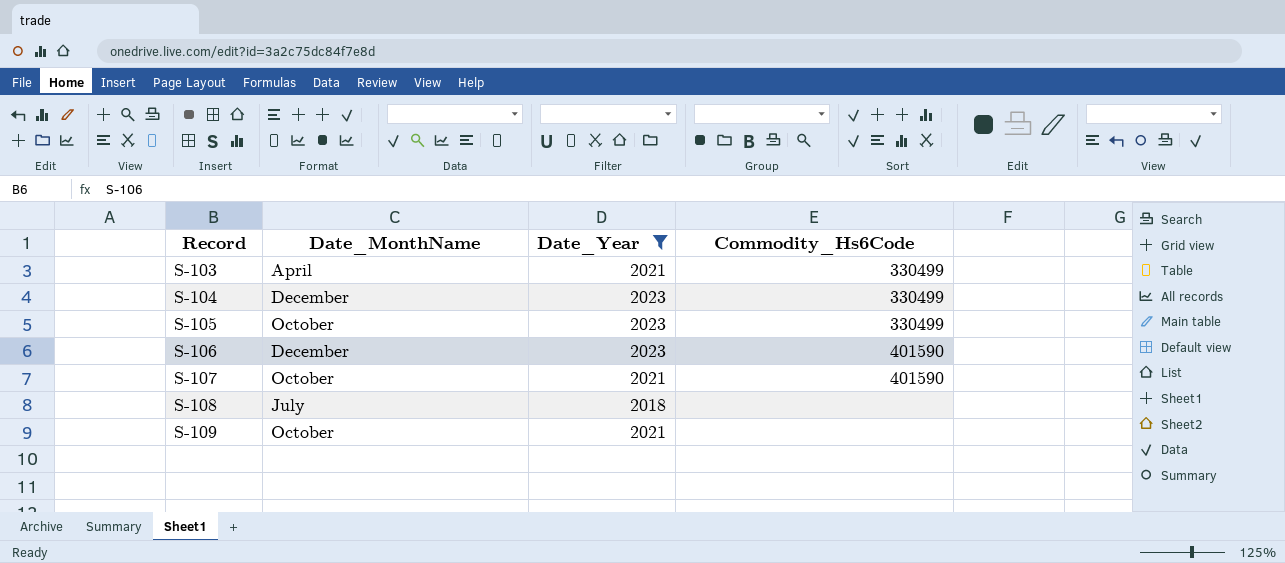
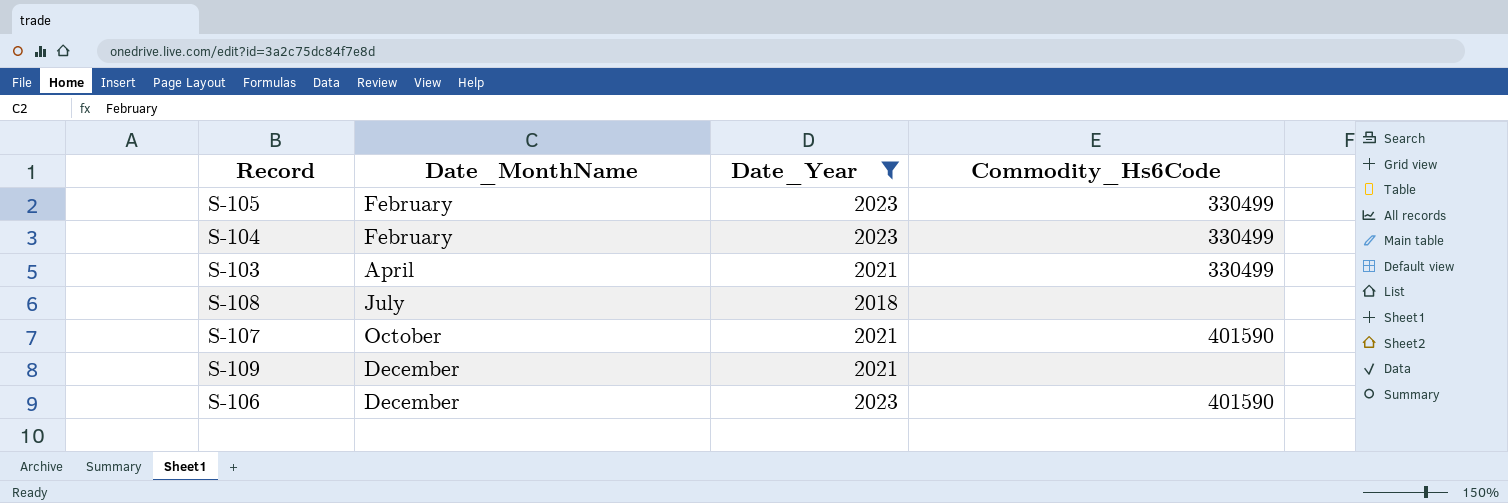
row order: Record ascending -> Date_MonthName ascending
S-105 | Date_MonthName: October -> February
S-104 | Date_MonthName: December -> February
S-109 | Date_MonthName: October -> December

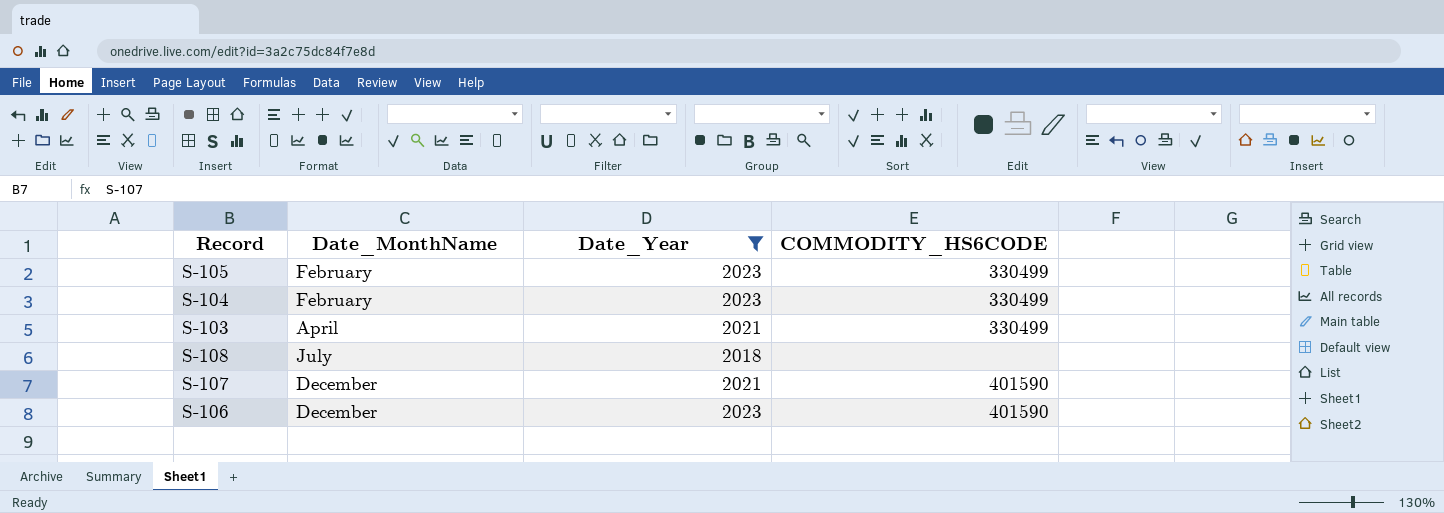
column name: Commodity_Hs6Code -> COMMODITY_HS6CODE
row S-109: December | 2021 | none -> none
S-107 | Date_MonthName: October -> December

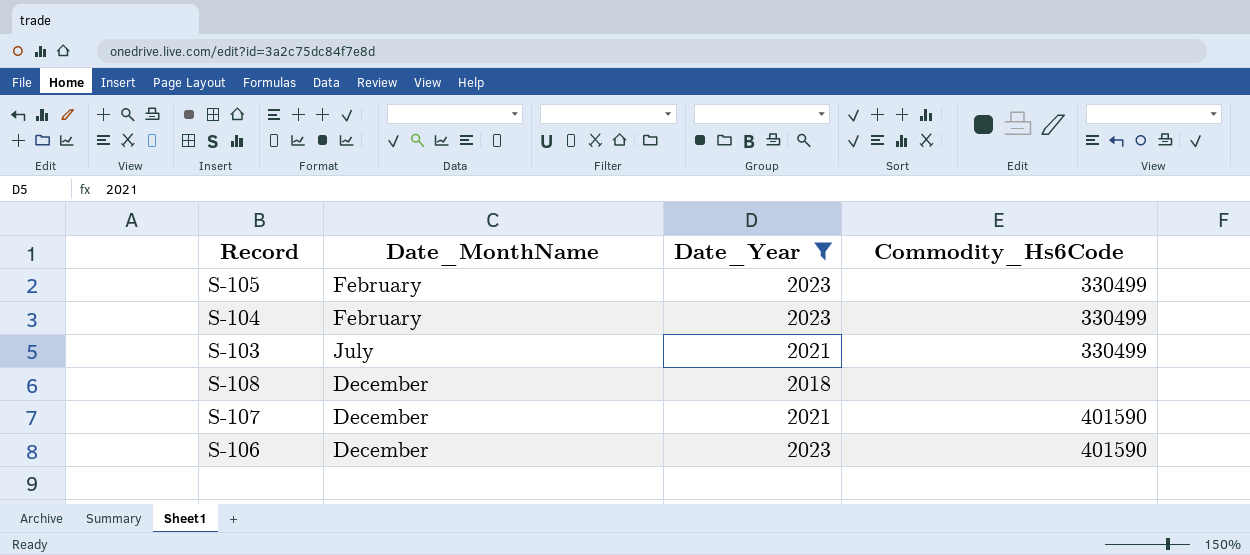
column name: COMMODITY_HS6CODE -> Commodity_Hs6Code
S-103 | Date_MonthName: April -> July
S-108 | Date_MonthName: July -> December

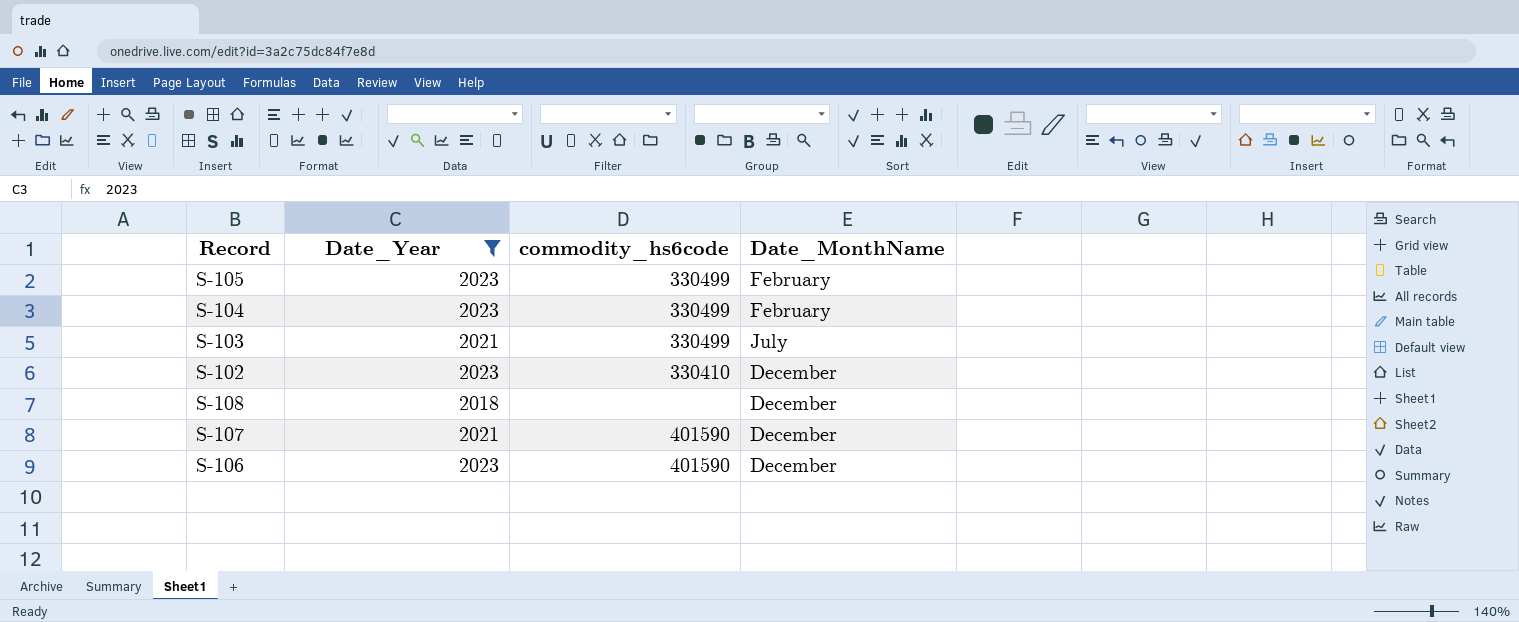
column name: Commodity_Hs6Code -> commodity_hs6code
column Date_MonthName | position: 2 -> 4
row S-102: none -> 2023 | 330410 | December

